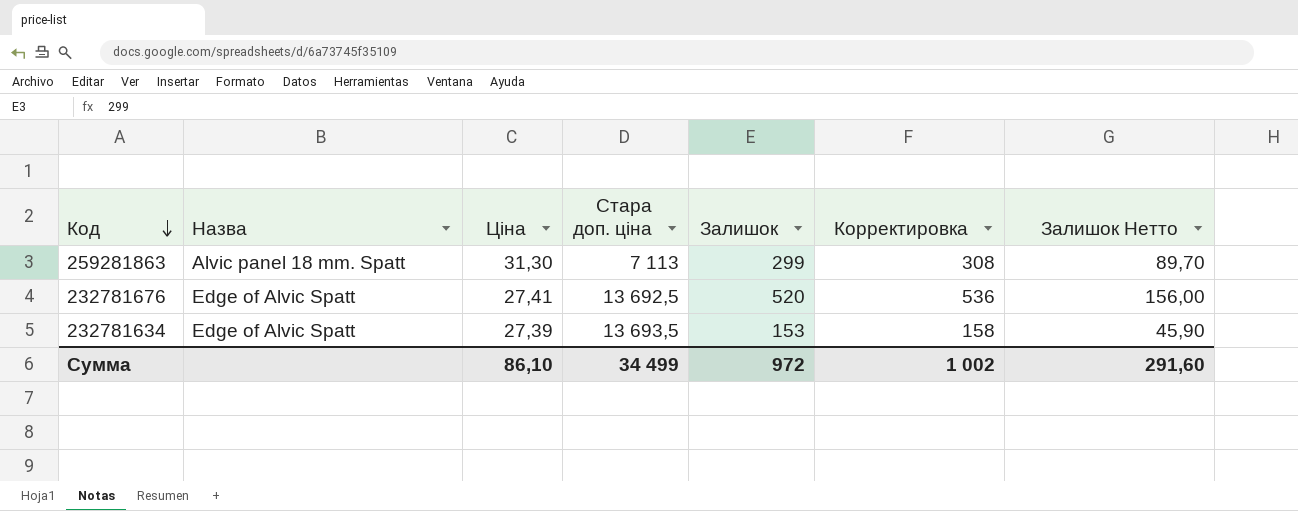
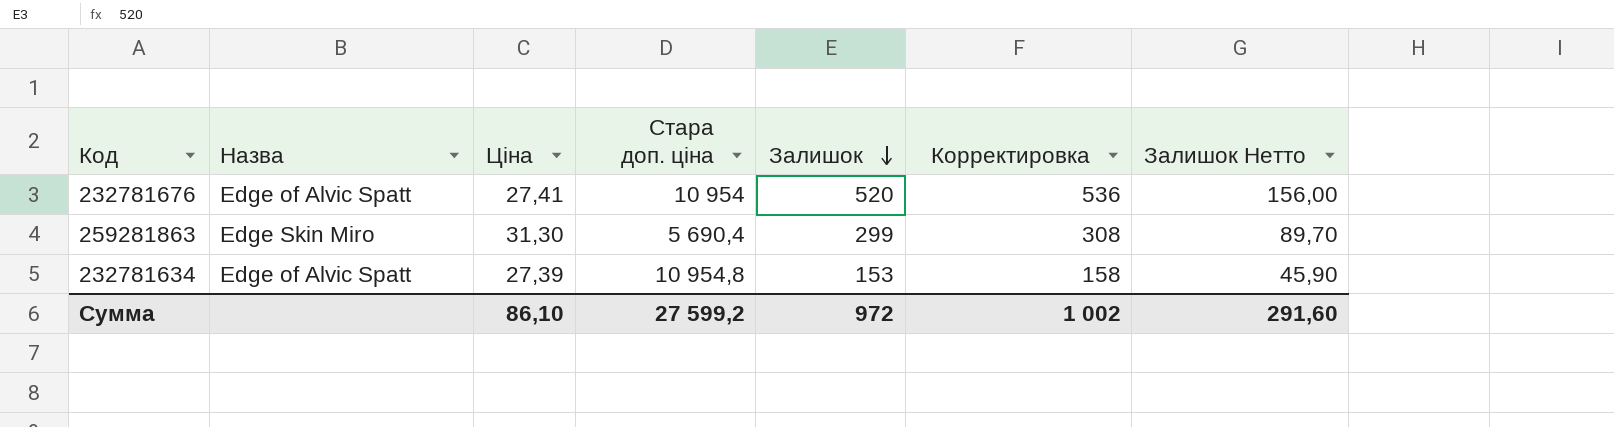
row order: Код descending -> Залишок descending
232781676 | Стара доп. ціна: 13 692,5 -> 10 954
259281863 | Назва: Alvic panel 18 mm. Spatt -> Edge Skin Miro
259281863 | Стара доп. ціна: 7 113 -> 5 690,4
232781634 | Стара доп. ціна: 13 693,5 -> 10 954,8
Сумма | Стара доп. ціна: 34 499 -> 27 599,2

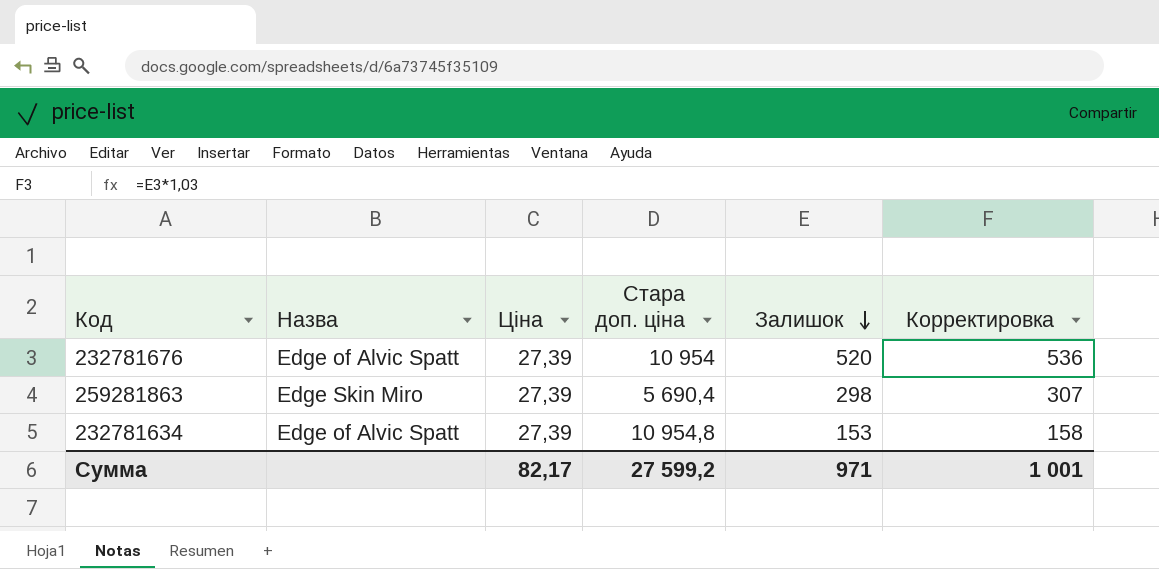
column Залишок Нетто | formula: [Залишок] * 0,3 -> none
232781676 | Ціна: 27,41 -> 27,39
259281863 | Ціна: 31,30 -> 27,39
259281863 | Залишок: 299 -> 298
259281863 | Корректировка: 308 -> 307
Сумма | Ціна: 86,10 -> 82,17
Сумма | Залишок: 972 -> 971
Сумма | Корректировка: 1 002 -> 1 001

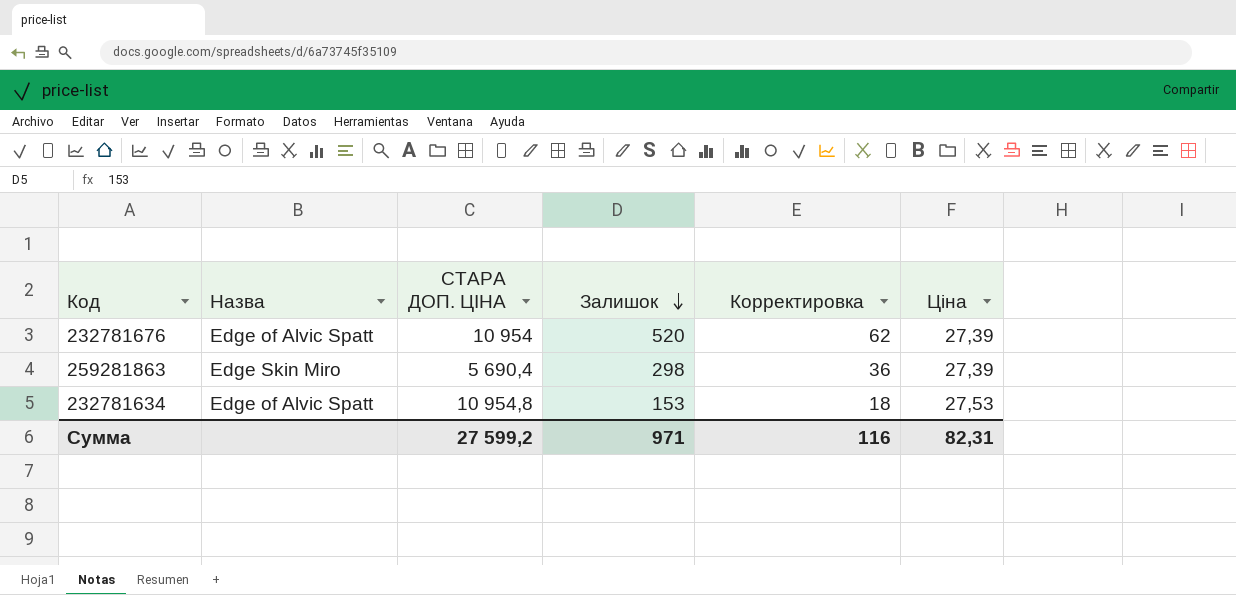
column name: Стара доп. ціна -> СТАРА ДОП. ЦІНА
column Корректировка | formula: [Залишок] * 1,03 -> [Залишок] * 0,12
column Ціна | position: 3 -> 6
232781634 | Ціна: 27,39 -> 27,53
Сумма | Корректировка: 1 001 -> 116
Сумма | Ціна: 82,17 -> 82,31

